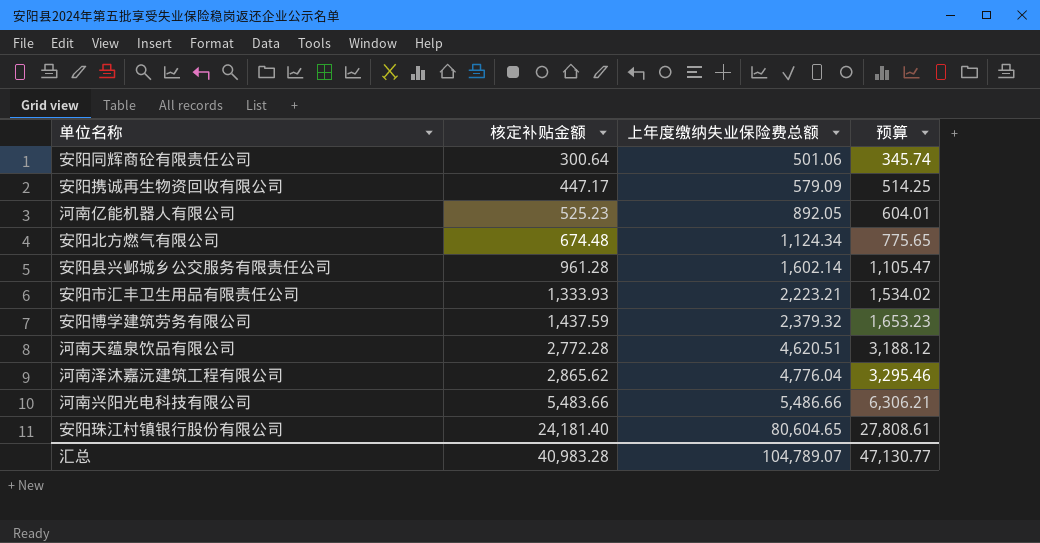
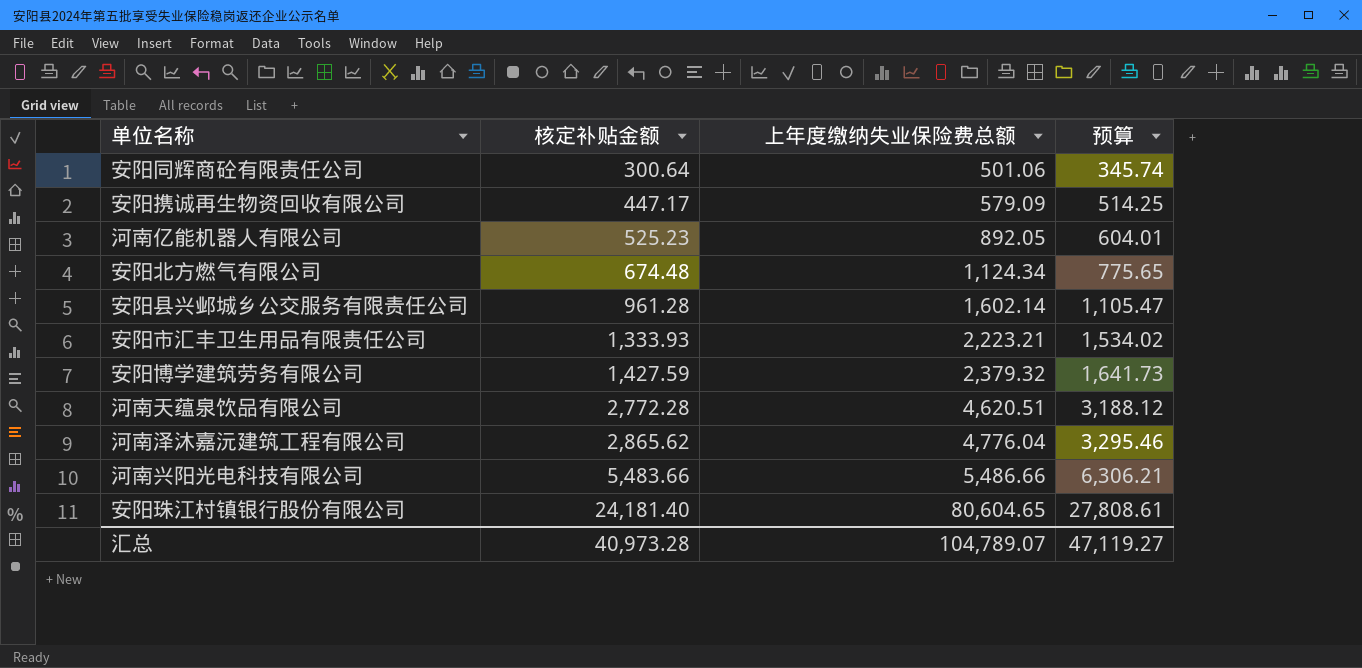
安阳博学建筑劳务有限公司 | 核定补贴金额: 1,437.59 -> 1,427.59
安阳博学建筑劳务有限公司 | 预算: 1,653.23 -> 1,641.73
汇总 | 核定补贴金额: 40,983.28 -> 40,973.28
汇总 | 预算: 47,130.77 -> 47,119.27

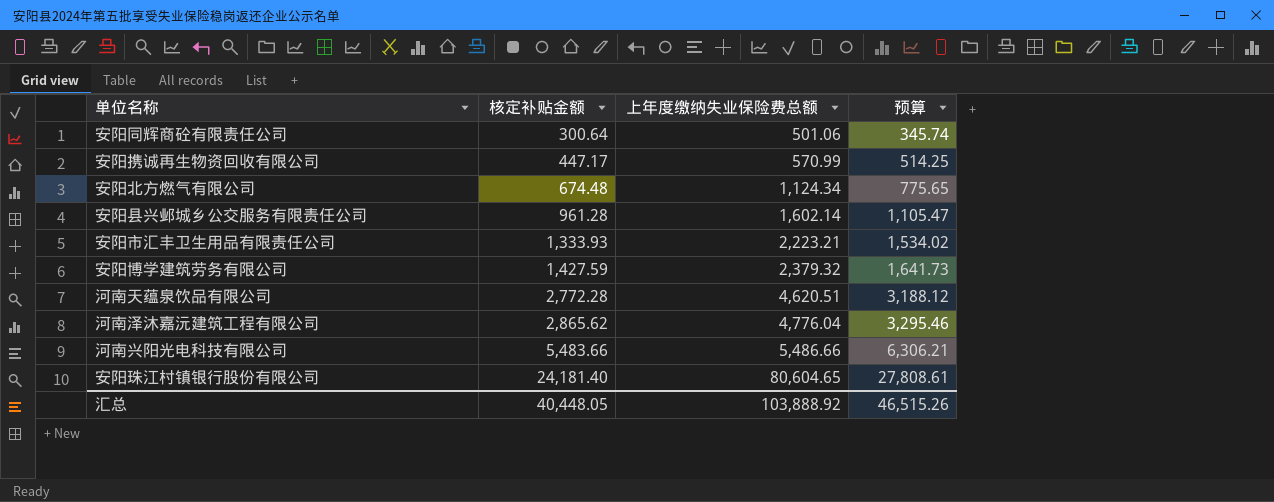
row 河南亿能机器人有限公司: 525.23 | 892.05 | 604.01 -> none
安阳携诚再生物资回收有限公司 | 上年度缴纳失业保险费总额: 579.09 -> 570.99
汇总 | 核定补贴金额: 40,973.28 -> 40,448.05
汇总 | 上年度缴纳失业保险费总额: 104,789.07 -> 103,888.92
汇总 | 预算: 47,119.27 -> 46,515.26

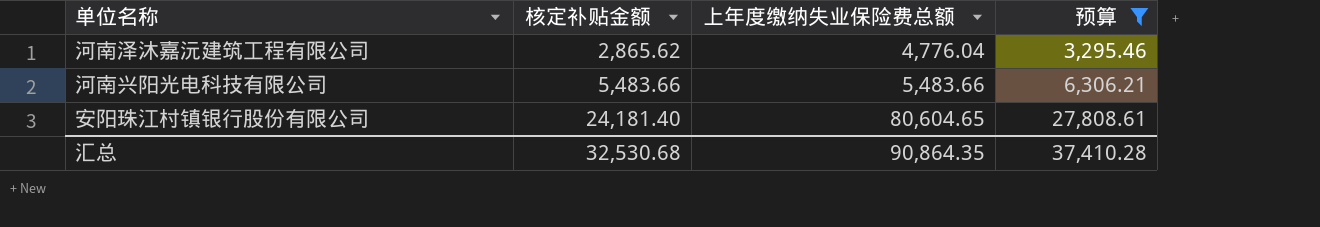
filter: none -> 预算 >= 3,295.46
河南兴阳光电科技有限公司 | 上年度缴纳失业保险费总额: 5,486.66 -> 5,483.66
汇总 | 核定补贴金额: 40,448.05 -> 32,530.68
汇总 | 上年度缴纳失业保险费总额: 103,888.92 -> 90,864.35
汇总 | 预算: 46,515.26 -> 37,410.28

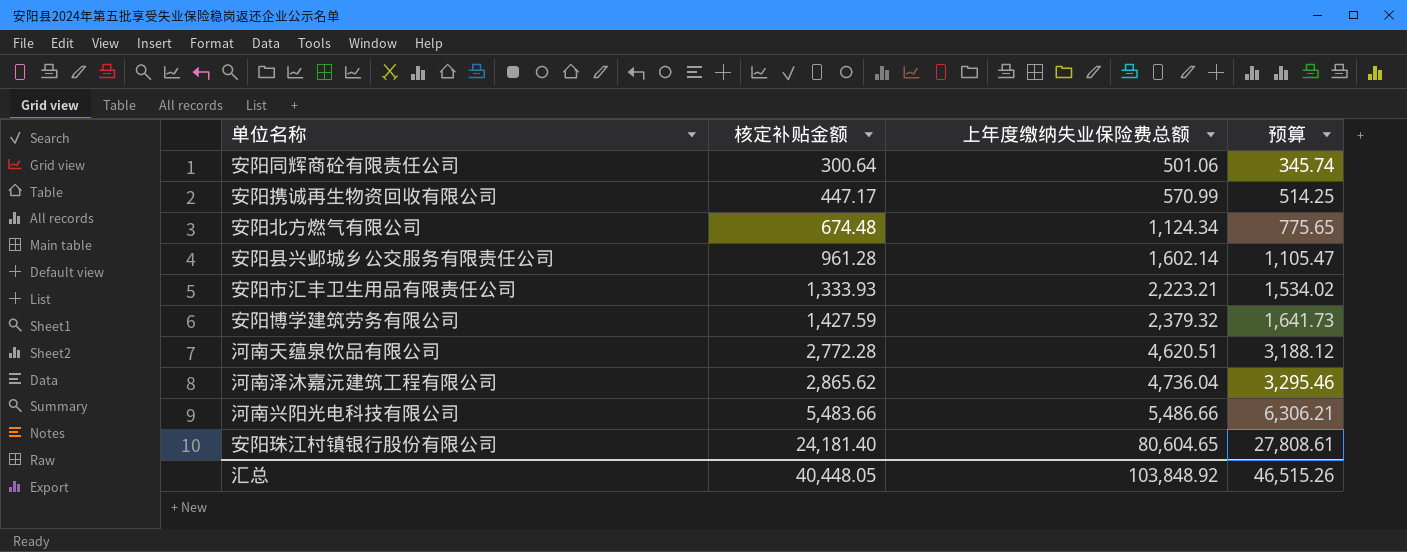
filter: 预算 >= 3,295.46 -> none
河南泽沐嘉沅建筑工程有限公司 | 上年度缴纳失业保险费总额: 4,776.04 -> 4,736.04
河南兴阳光电科技有限公司 | 上年度缴纳失业保险费总额: 5,483.66 -> 5,486.66
汇总 | 核定补贴金额: 32,530.68 -> 40,448.05
汇总 | 上年度缴纳失业保险费总额: 90,864.35 -> 103,848.92
汇总 | 预算: 37,410.28 -> 46,515.26

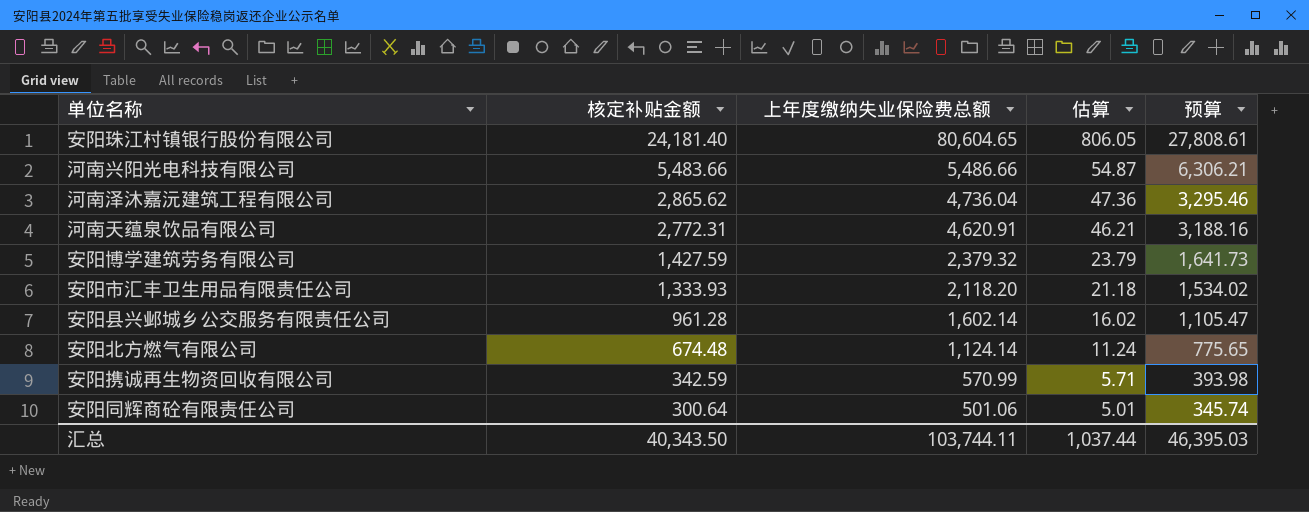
row order: 核定补贴金额 ascending -> 核定补贴金额 descending
column 估算 | formula: none -> [上年度缴纳失业保险费总额] * 0.01
河南天蕴泉饮品有限公司 | 核定补贴金额: 2,772.28 -> 2,772.31
河南天蕴泉饮品有限公司 | 上年度缴纳失业保险费总额: 4,620.51 -> 4,620.91
河南天蕴泉饮品有限公司 | 预算: 3,188.12 -> 3,188.16
安阳市汇丰卫生用品有限责任公司 | 上年度缴纳失业保险费总额: 2,223.21 -> 2,118.20
安阳北方燃气有限公司 | 上年度缴纳失业保险费总额: 1,124.34 -> 1,124.14
安阳携诚再生物资回收有限公司 | 核定补贴金额: 447.17 -> 342.59
安阳携诚再生物资回收有限公司 | 预算: 514.25 -> 393.98
汇总 | 核定补贴金额: 40,448.05 -> 40,343.50
汇总 | 上年度缴纳失业保险费总额: 103,848.92 -> 103,744.11
汇总 | 预算: 46,515.26 -> 46,395.03

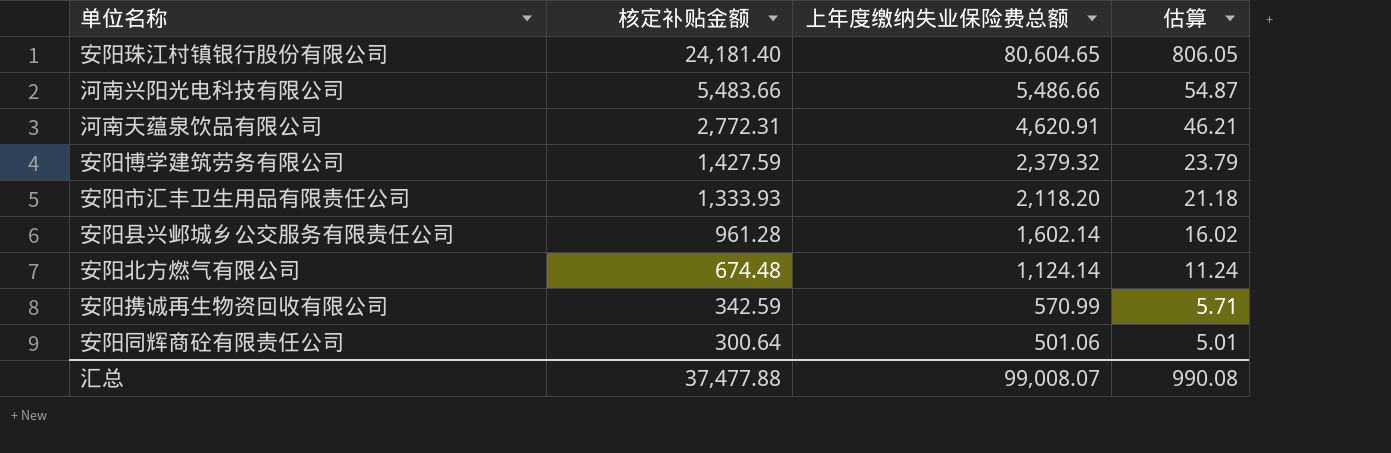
column 预算 | formula: [核定补贴金额] * 1.15 -> none
row 河南泽沐嘉沅建筑工程有限公司: 2,865.62 | 4,736.04 | 47.36 | 3,295.46 -> none
汇总 | 核定补贴金额: 40,343.50 -> 37,477.88
汇总 | 上年度缴纳失业保险费总额: 103,744.11 -> 99,008.07
汇总 | 估算: 1,037.44 -> 990.08

